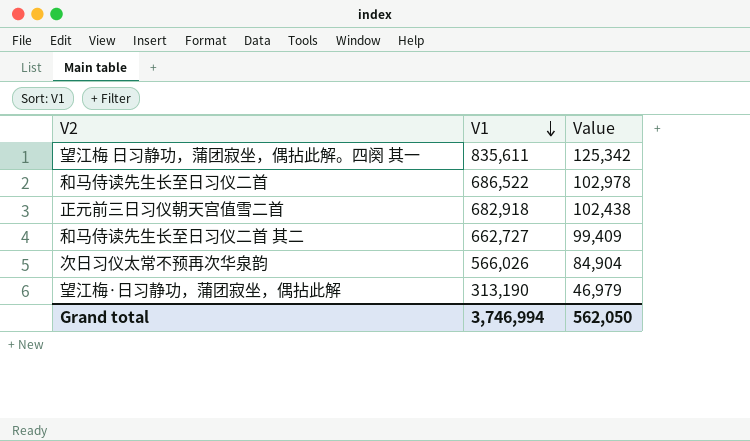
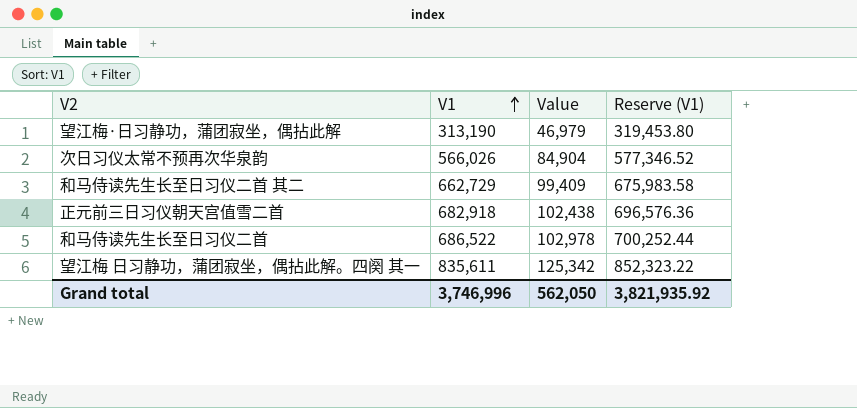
row order: V1 descending -> V1 ascending
column Reserve (V1) | formula: none -> [V1] * 1.02
和马侍读先生长至日习仪二首 其二 | V1: 662,727 -> 662,729
Grand total | V1: 3,746,994 -> 3,746,996

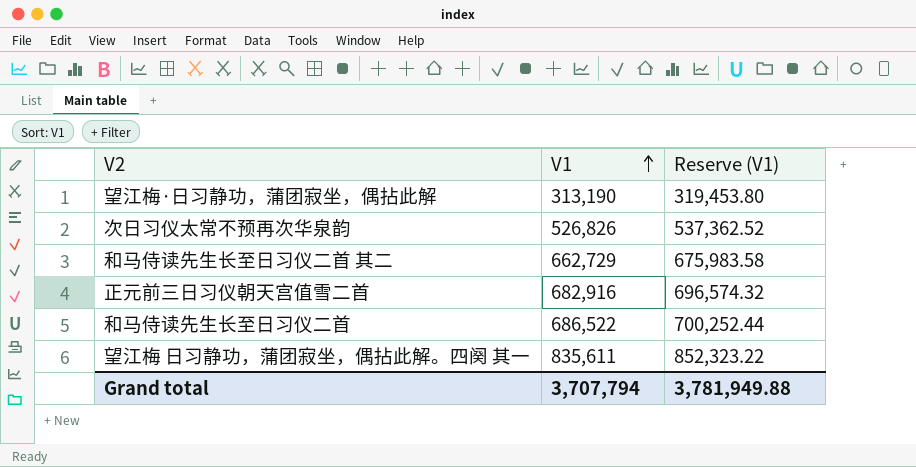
column Value | formula: [V1] * 0.15 -> none
次日习仪太常不预再次华泉韵 | V1: 566,026 -> 526,826
次日习仪太常不预再次华泉韵 | Reserve (V1): 577,346.52 -> 537,362.52
正元前三日习仪朝天宫值雪二首 | V1: 682,918 -> 682,916
正元前三日习仪朝天宫值雪二首 | Reserve (V1): 696,576.36 -> 696,574.32
Grand total | V1: 3,746,996 -> 3,707,794
Grand total | Reserve (V1): 3,821,935.92 -> 3,781,949.88

